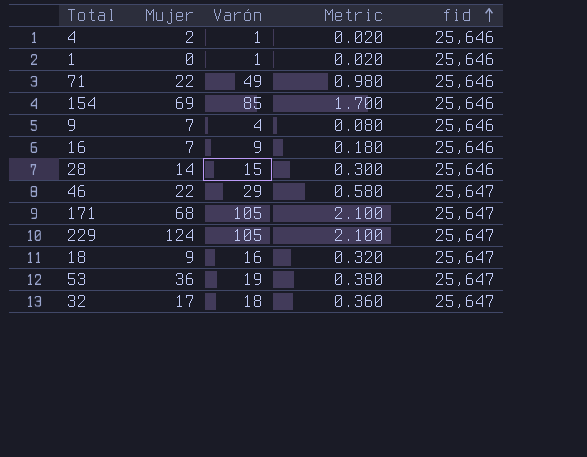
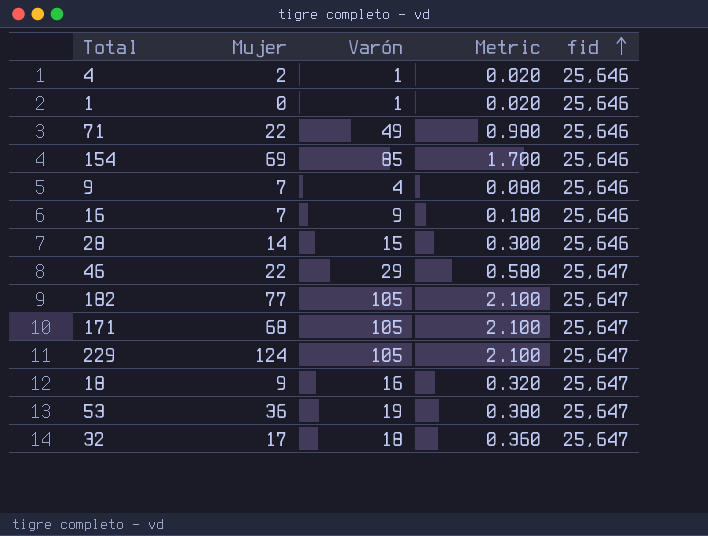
row 182: none -> 77 | 105 | 2.100 | 25,647

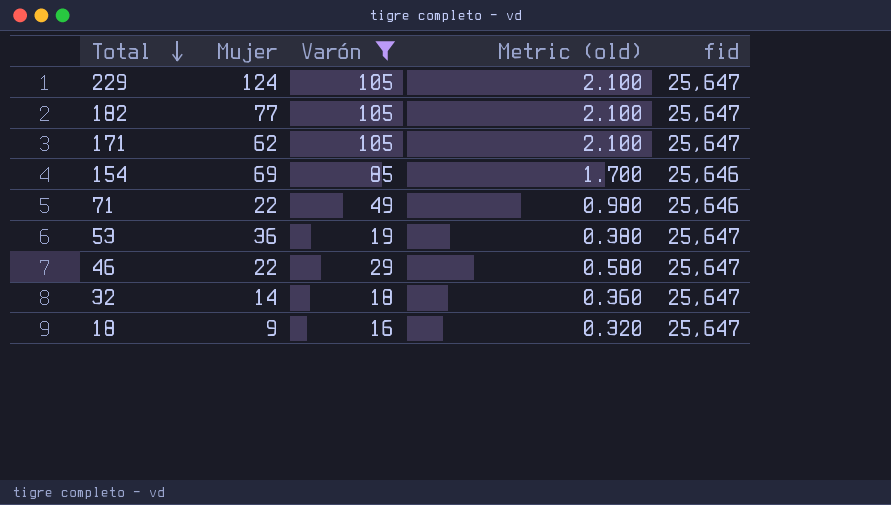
filter: none -> Varón >= 16
row order: fid ascending -> Total descending
column name: Metric -> Metric (old)
171 | Mujer: 68 -> 62
32 | Mujer: 17 -> 14

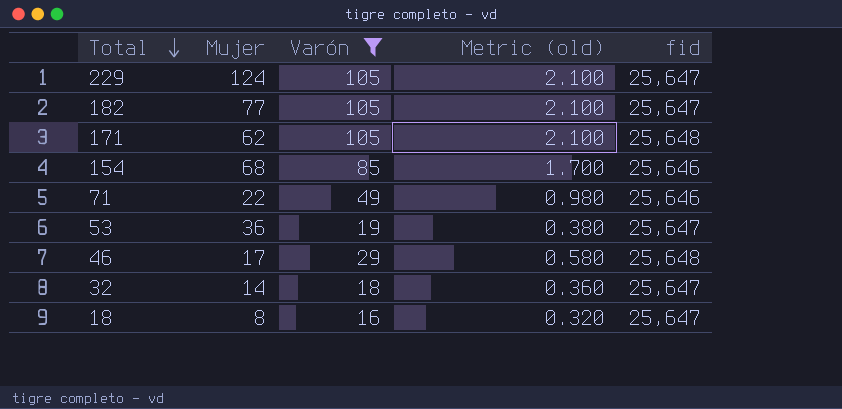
171 | fid: 25,647 -> 25,648
154 | Mujer: 69 -> 68
46 | Mujer: 22 -> 17
46 | fid: 25,647 -> 25,648
18 | Mujer: 9 -> 8

